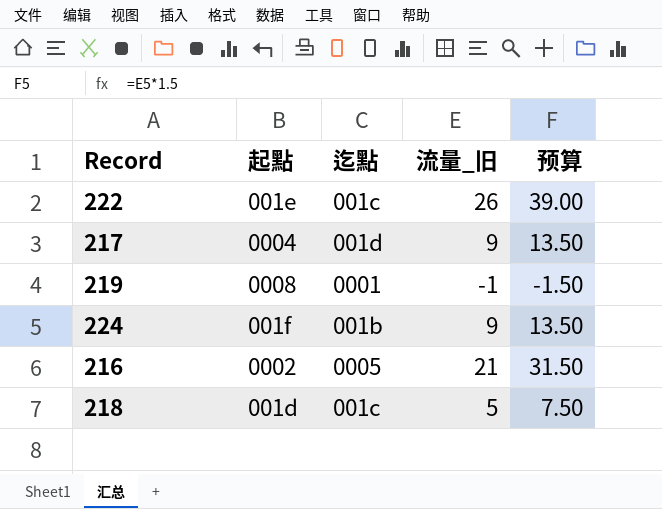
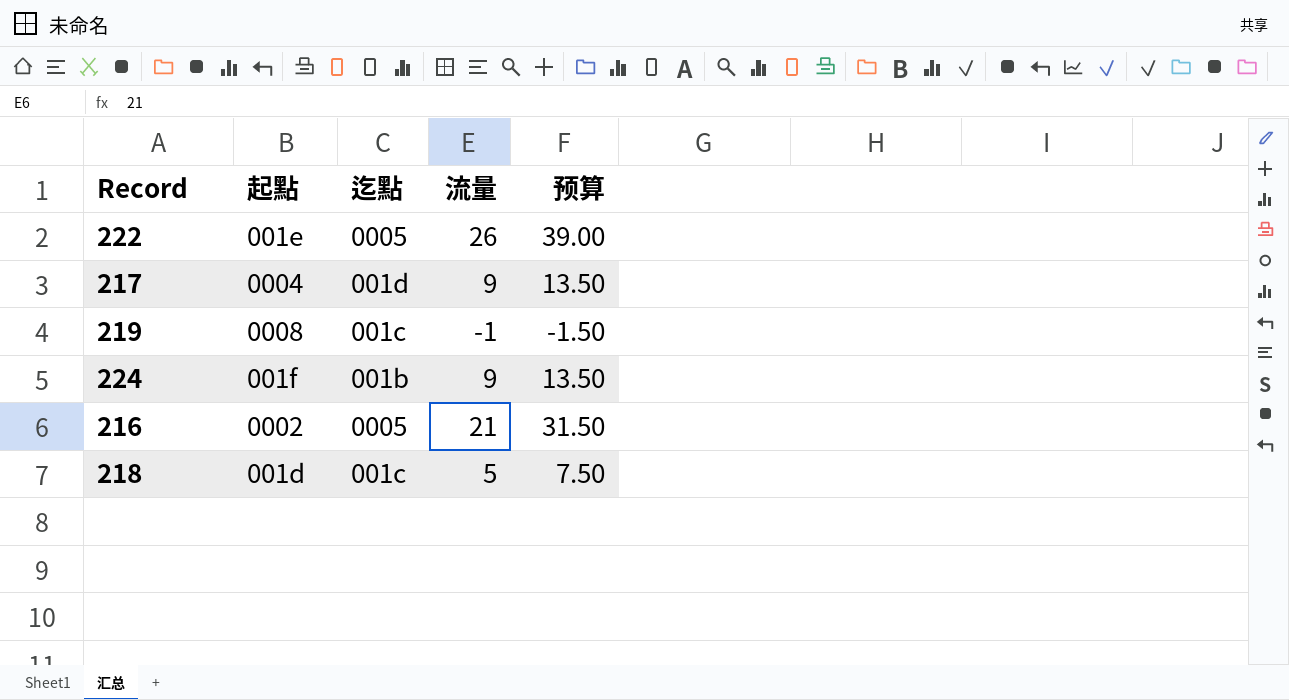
column name: 流量_旧 -> 流量
222 | 迄點: 001c -> 0005
219 | 迄點: 0001 -> 001c

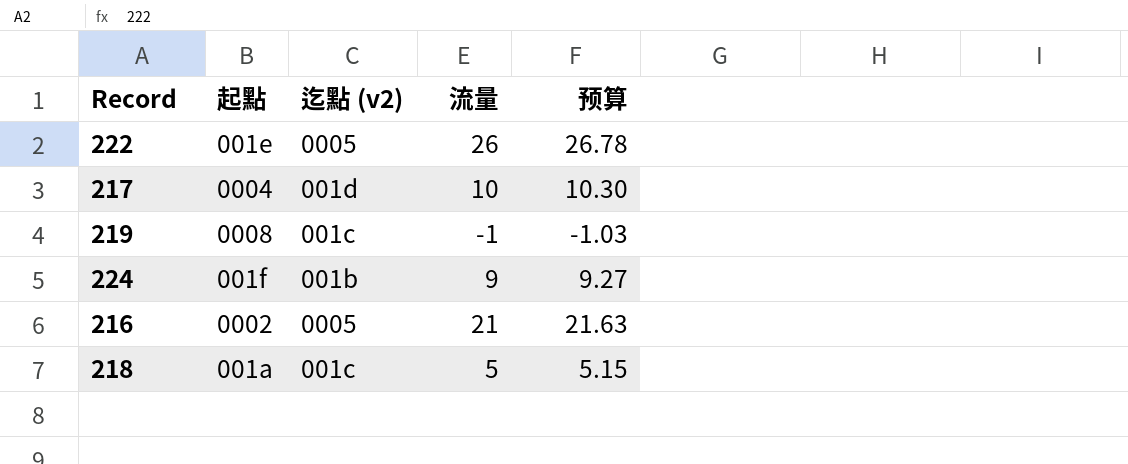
column name: 迄點 -> 迄點 (v2)
column 预算 | formula: [流量] * 1.5 -> [流量] * 1.03
217 | 流量: 9 -> 10
218 | 起點: 001d -> 001a

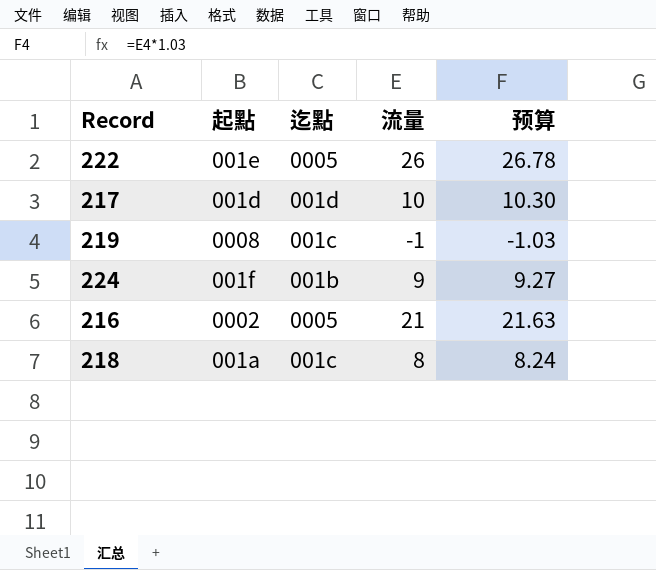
column name: 迄點 (v2) -> 迄點
217 | 起點: 0004 -> 001d
218 | 流量: 5 -> 8
218 | 预算: 5.15 -> 8.24

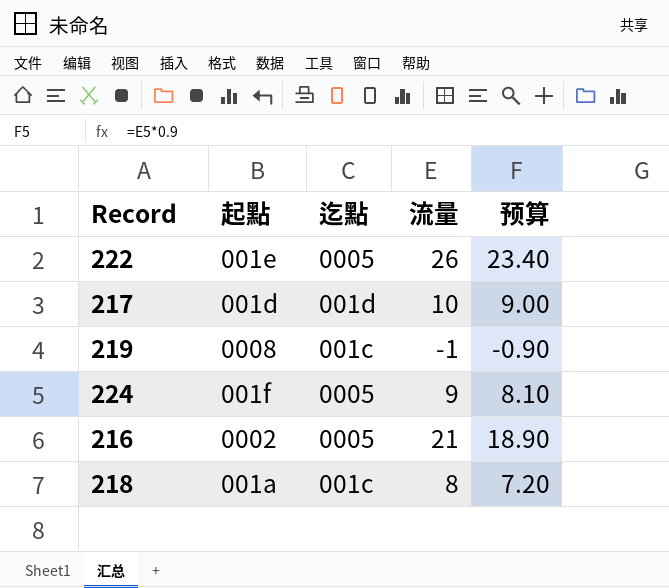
column 预算 | formula: [流量] * 1.03 -> [流量] * 0.9
224 | 迄點: 001b -> 0005

